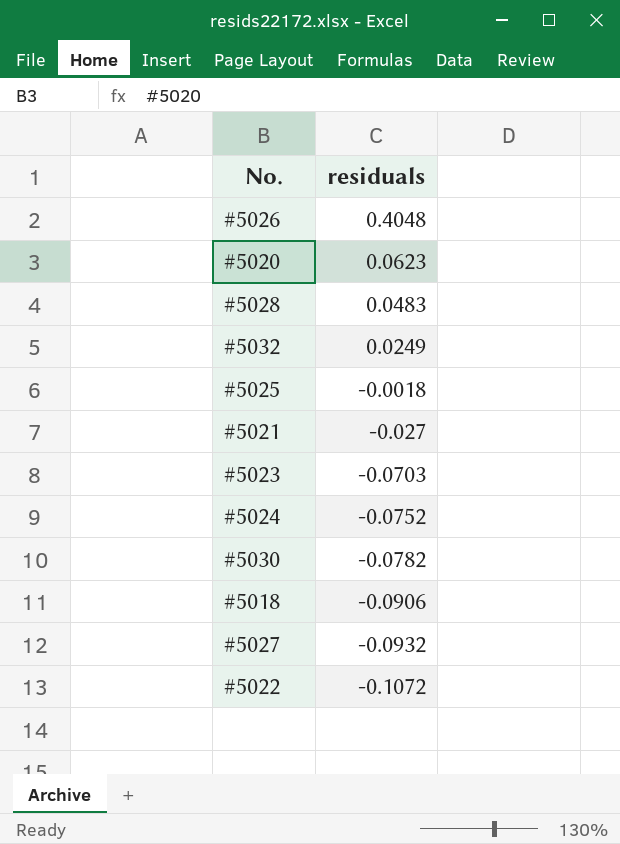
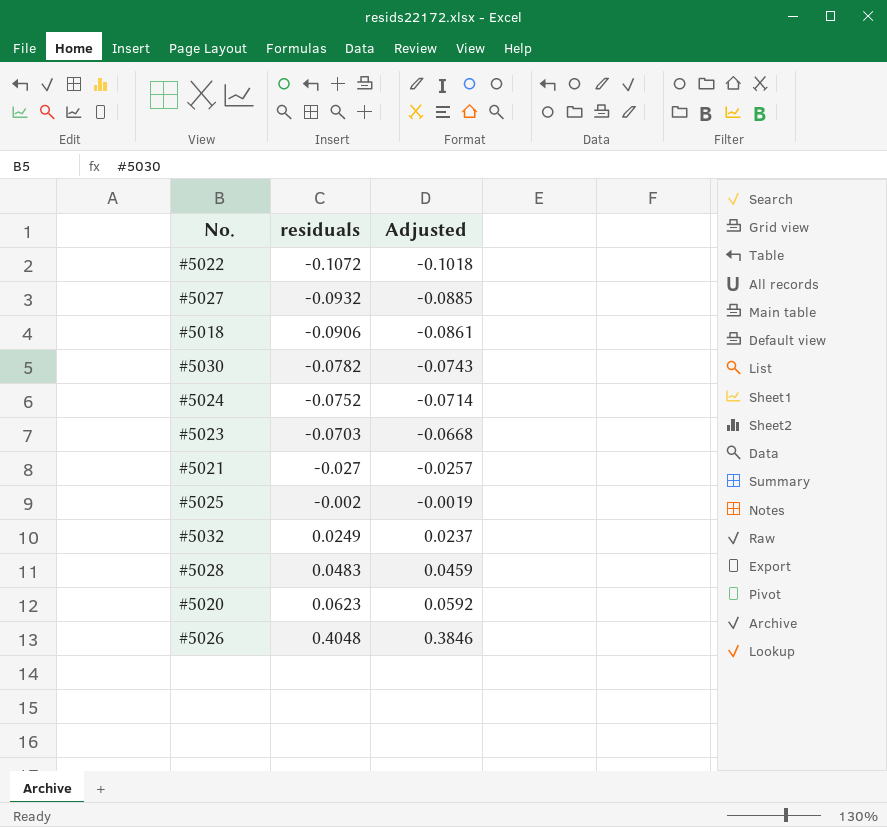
row order: residuals descending -> residuals ascending
column Adjusted | formula: none -> [residuals] * 0.95
#5025 | residuals: -0.0018 -> -0.002

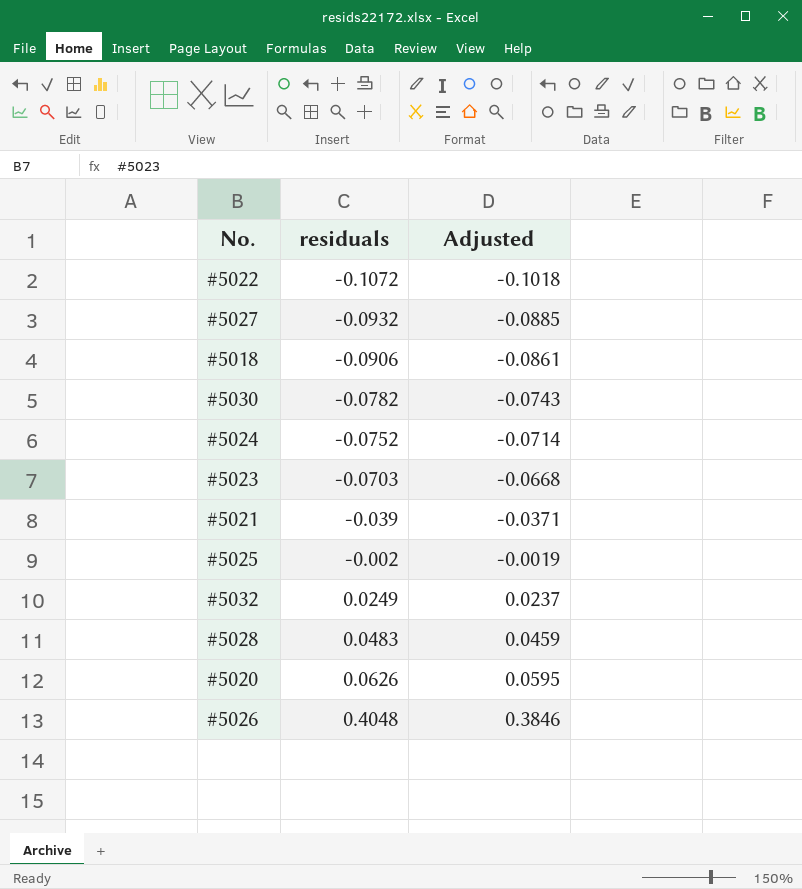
#5021 | residuals: -0.027 -> -0.039
#5021 | Adjusted: -0.0257 -> -0.0371
#5020 | residuals: 0.0623 -> 0.0626
#5020 | Adjusted: 0.0592 -> 0.0595

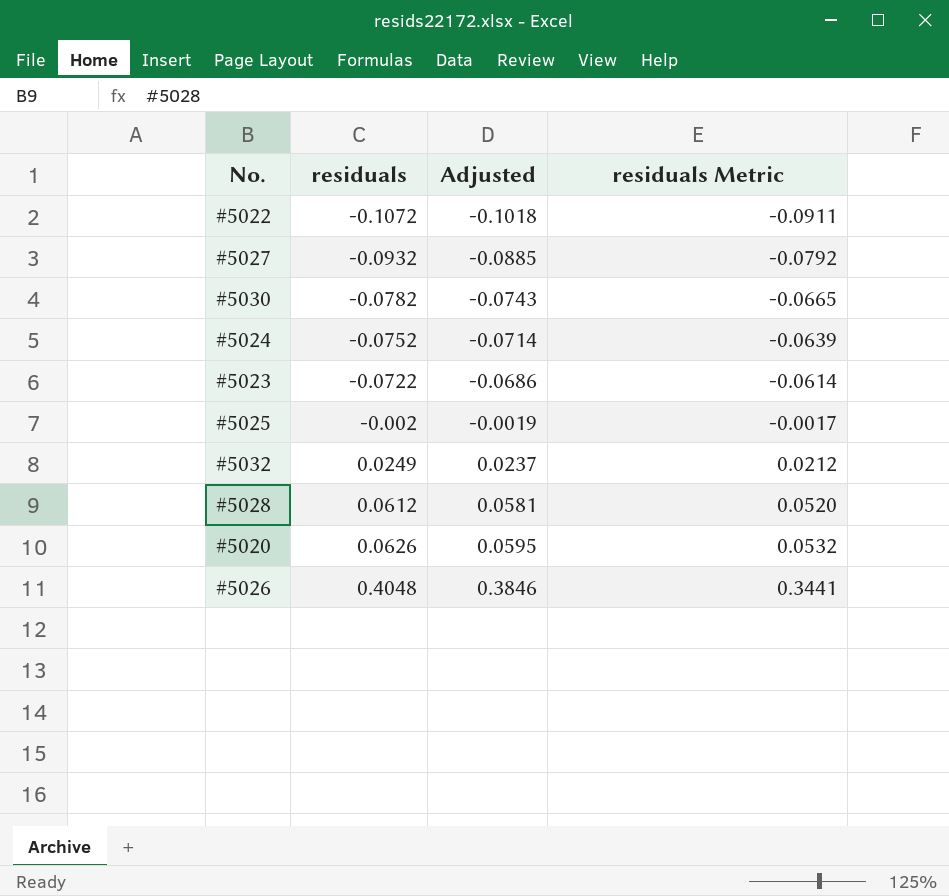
column residuals Metric | formula: none -> [residuals] * 0.85
row #5018: -0.0906 | -0.0861 -> none
row #5021: -0.039 | -0.0371 -> none
#5023 | residuals: -0.0703 -> -0.0722
#5023 | Adjusted: -0.0668 -> -0.0686
#5028 | residuals: 0.0483 -> 0.0612
#5028 | Adjusted: 0.0459 -> 0.0581

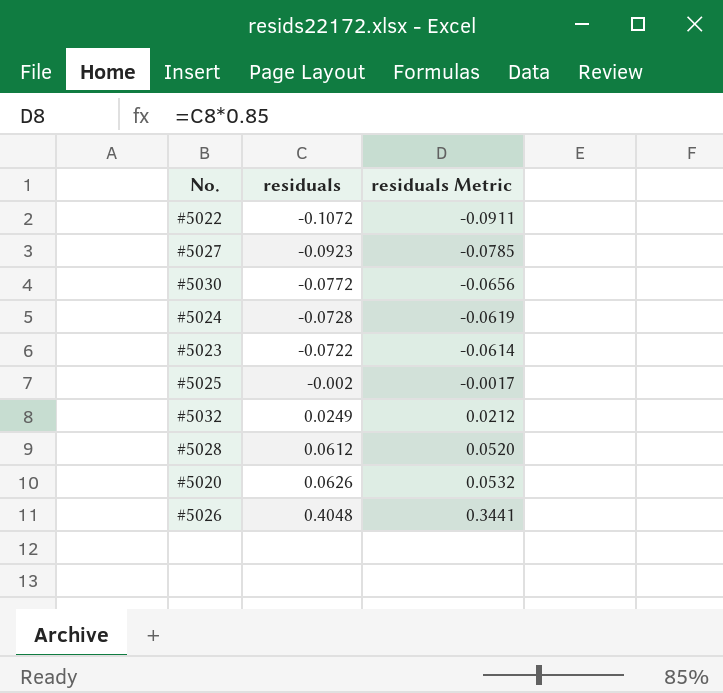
column Adjusted | formula: [residuals] * 0.95 -> none
#5027 | residuals: -0.0932 -> -0.0923
#5027 | residuals Metric: -0.0792 -> -0.0785
#5030 | residuals: -0.0782 -> -0.0772
#5030 | residuals Metric: -0.0665 -> -0.0656
#5024 | residuals: -0.0752 -> -0.0728
#5024 | residuals Metric: -0.0639 -> -0.0619

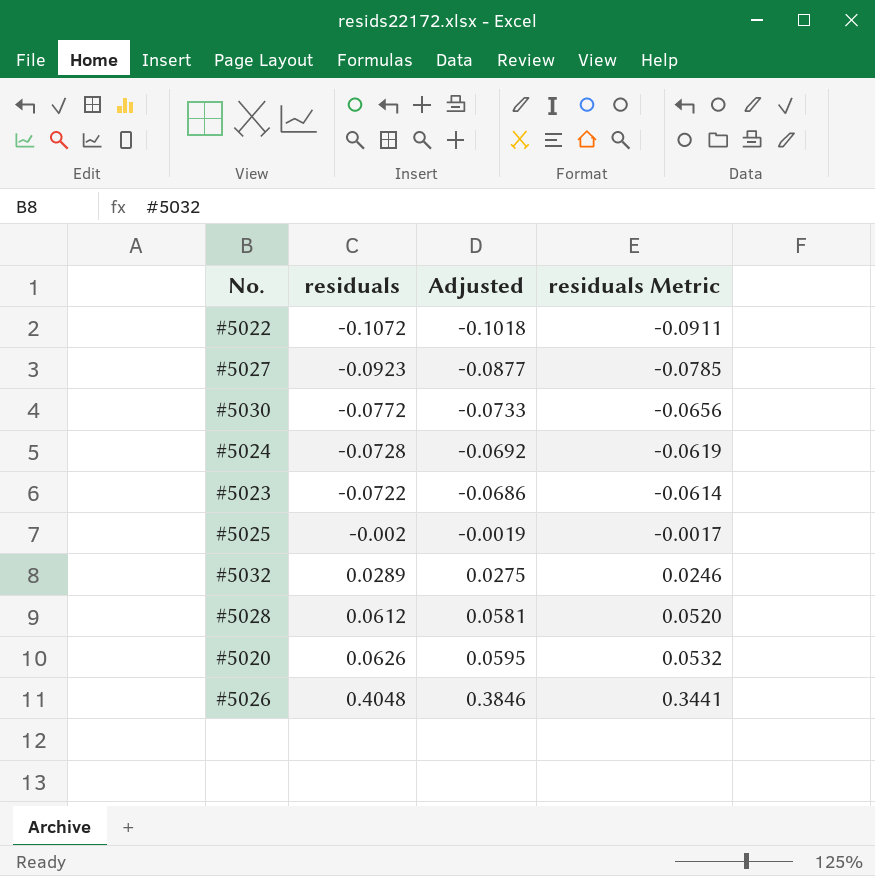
column Adjusted | formula: none -> [residuals] * 0.95
#5032 | residuals: 0.0249 -> 0.0289
#5032 | residuals Metric: 0.0212 -> 0.0246

